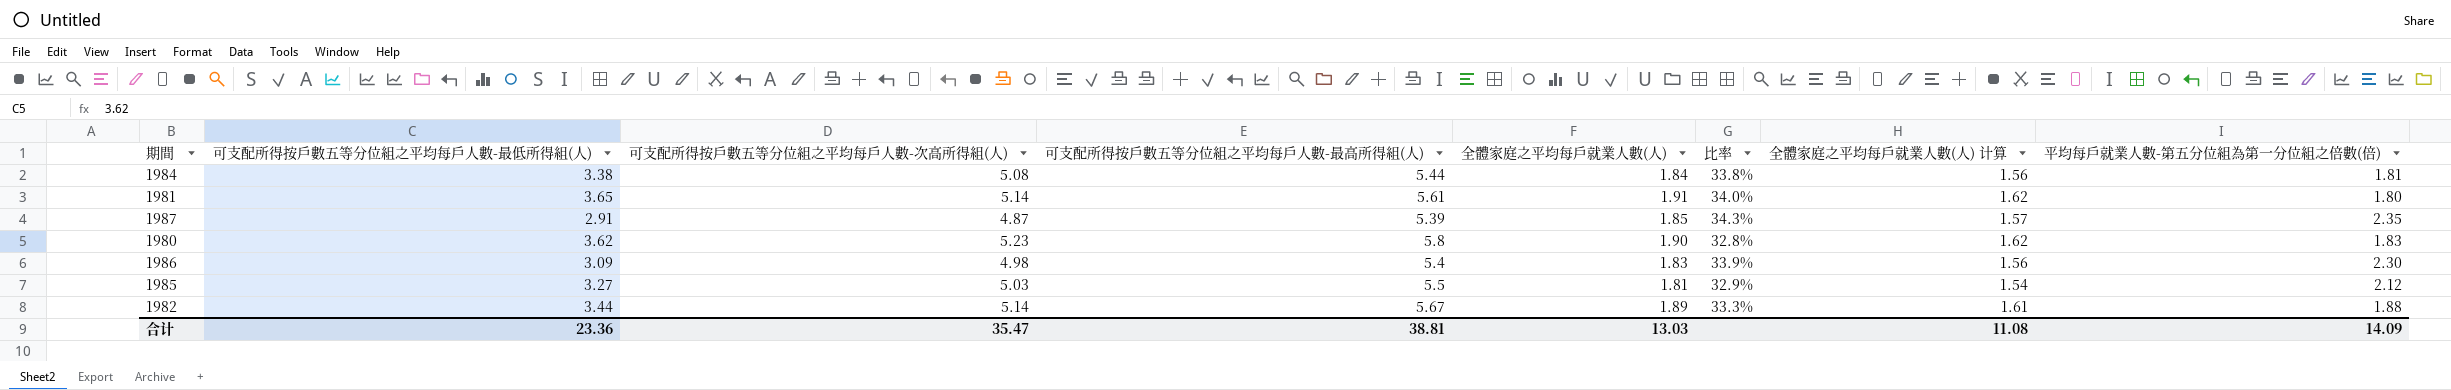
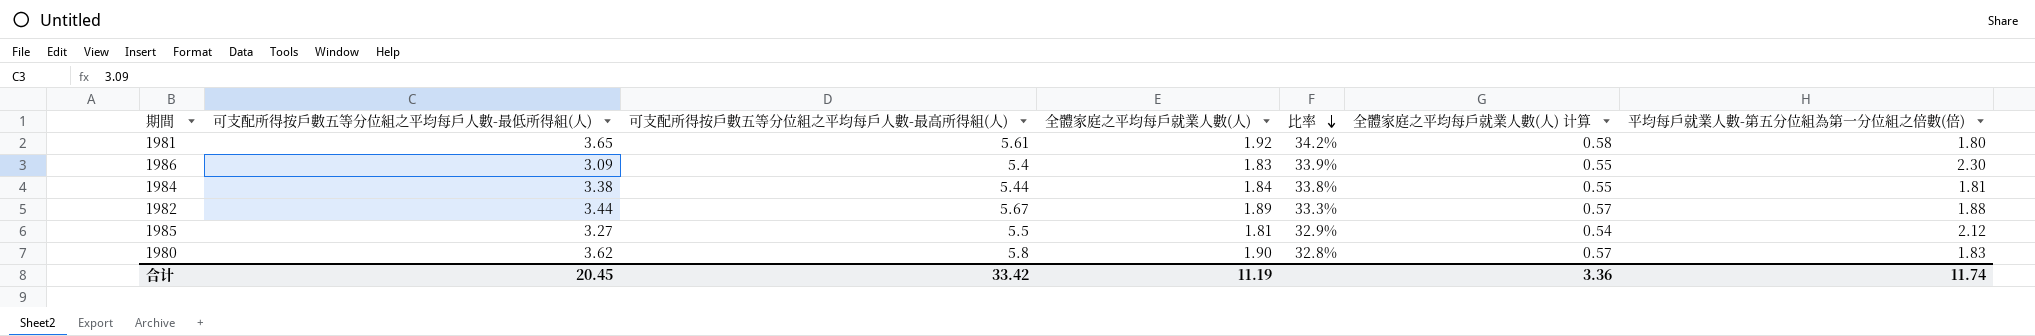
row order: none -> 比率 descending
column 可支配所得按戶數五等分位組之平均每戶人數-次高所得組(人) | position: 3 -> none
column 全體家庭之平均每戶就業人數(人) 计算 | formula: [全體家庭之平均每戶就業人數(人)] * 0.85 -> [全體家庭之平均每戶就業人數(人)] * 0.3
row 1987: 2.91 | 4.87 | 5.39 | 1.85 | 34.3% | 1.57 | 2.35 -> none
1981 | 全體家庭之平均每戶就業人數(人): 1.91 -> 1.92
1981 | 比率: 34.0% -> 34.2%
合计 | 可支配所得按戶數五等分位組之平均每戶人數-最低所得組(人): 23.36 -> 20.45
合计 | 可支配所得按戶數五等分位組之平均每戶人數-最高所得組(人): 38.81 -> 33.42
合计 | 全體家庭之平均每戶就業人數(人): 13.03 -> 11.19
合计 | 全體家庭之平均每戶就業人數(人) 计算: 11.08 -> 3.36
合计 | 平均每戶就業人數-第五分位組為第一分位組之倍數(倍): 14.09 -> 11.74

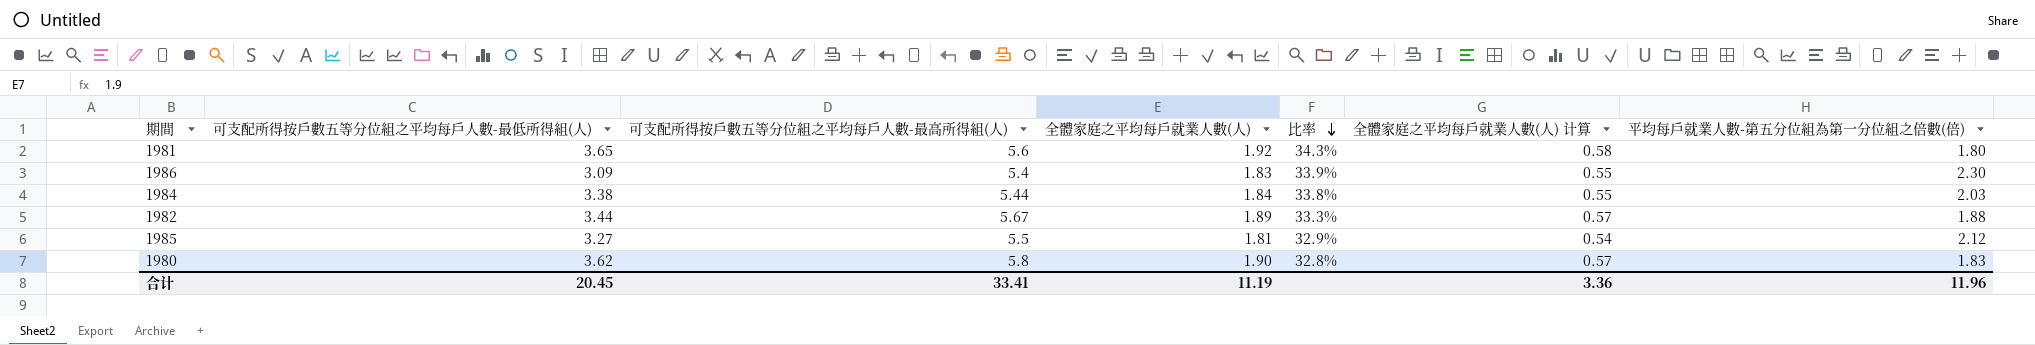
1981 | 可支配所得按戶數五等分位組之平均每戶人數-最高所得組(人): 5.61 -> 5.6
1981 | 比率: 34.2% -> 34.3%
1984 | 平均每戶就業人數-第五分位組為第一分位組之倍數(倍): 1.81 -> 2.03
合计 | 可支配所得按戶數五等分位組之平均每戶人數-最高所得組(人): 33.42 -> 33.41
合计 | 平均每戶就業人數-第五分位組為第一分位組之倍數(倍): 11.74 -> 11.96

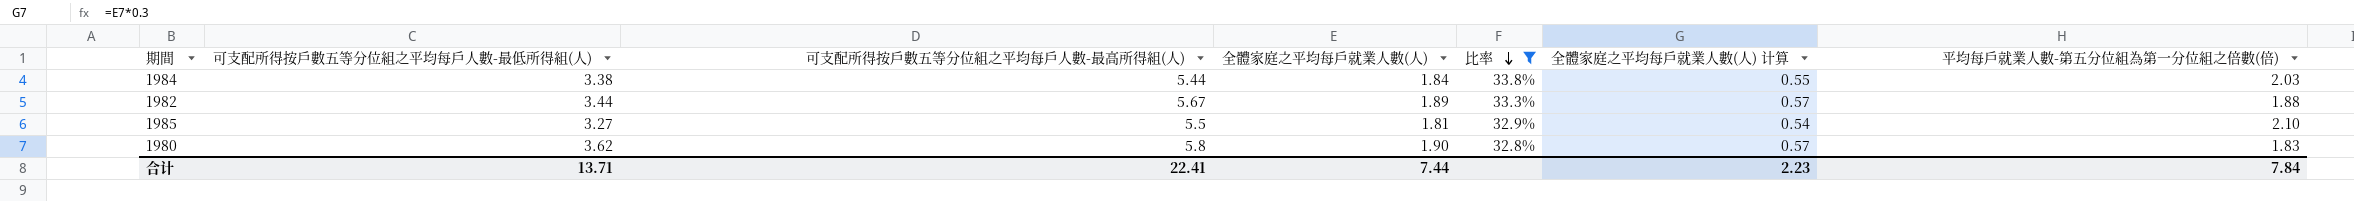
filter: none -> 比率 <= 33.8%
1985 | 平均每戶就業人數-第五分位組為第一分位組之倍數(倍): 2.12 -> 2.10
合计 | 可支配所得按戶數五等分位組之平均每戶人數-最低所得組(人): 20.45 -> 13.71
合计 | 可支配所得按戶數五等分位組之平均每戶人數-最高所得組(人): 33.41 -> 22.41
合计 | 全體家庭之平均每戶就業人數(人): 11.19 -> 7.44
合计 | 全體家庭之平均每戶就業人數(人) 计算: 3.36 -> 2.23
合计 | 平均每戶就業人數-第五分位組為第一分位組之倍數(倍): 11.96 -> 7.84

